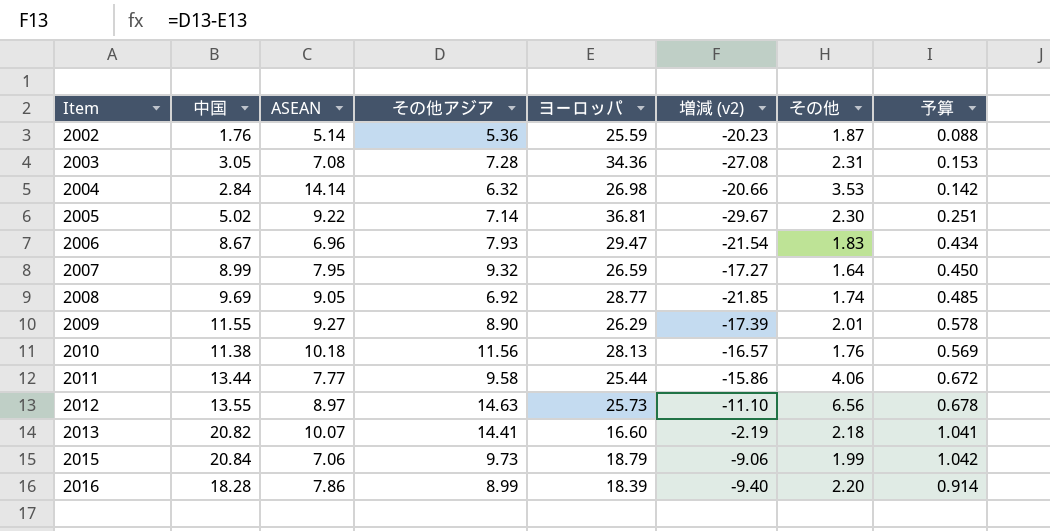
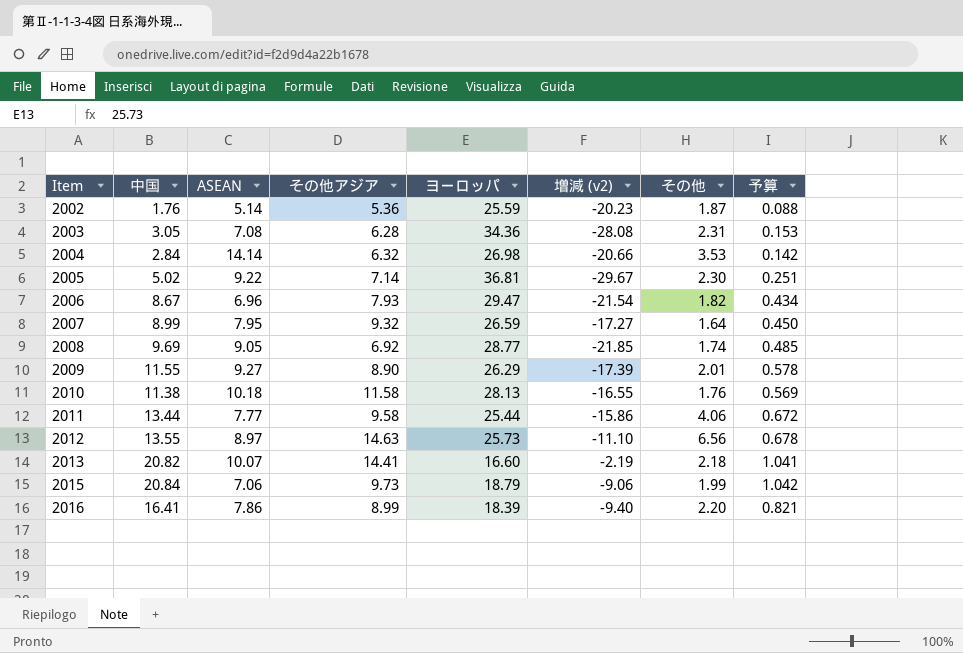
2003 | その他アジア: 7.28 -> 6.28
2003 | 増減 (v2): -27.08 -> -28.08
2006 | その他: 1.83 -> 1.82
2010 | その他アジア: 11.56 -> 11.58
2010 | 増減 (v2): -16.57 -> -16.55
2016 | 中国: 18.28 -> 16.41
2016 | 予算: 0.914 -> 0.821

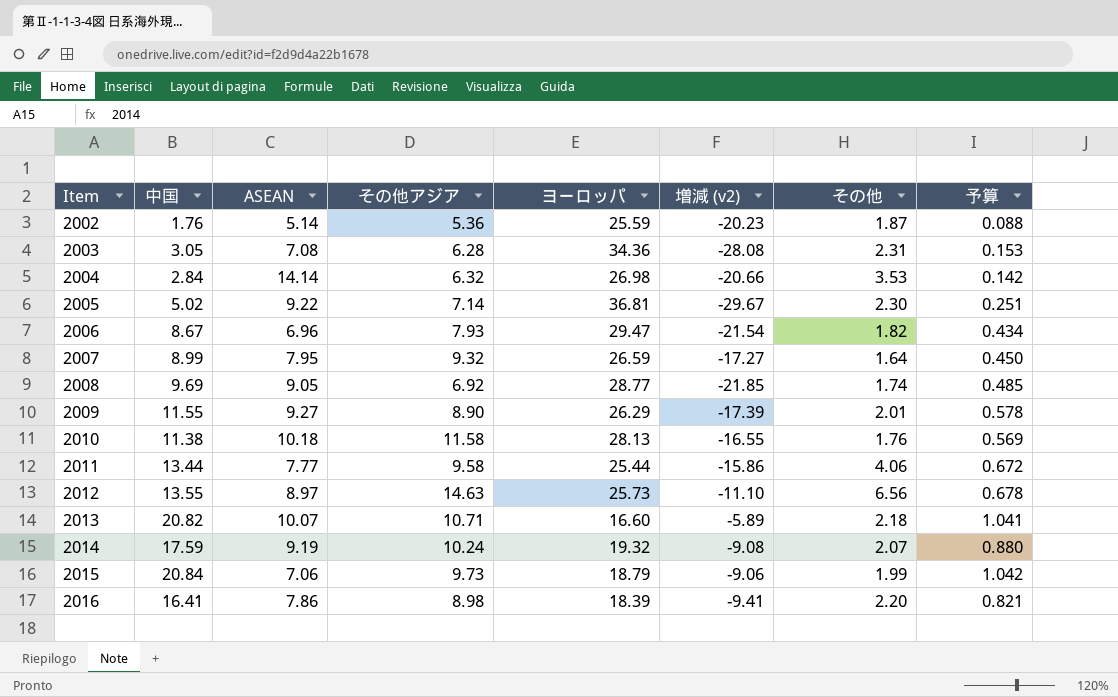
2013 | その他アジア: 14.41 -> 10.71
2013 | 増減 (v2): -2.19 -> -5.89
row 2014: none -> 17.59 | 9.19 | 10.24 | 19.32 | -9.08 | 2.07 | 0.880
2016 | その他アジア: 8.99 -> 8.98
2016 | 増減 (v2): -9.40 -> -9.41

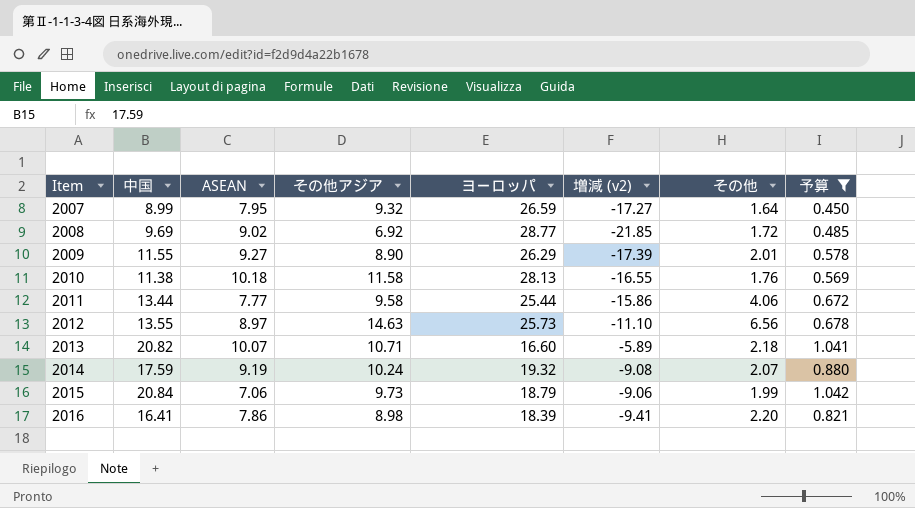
filter: none -> 予算 >= 0.450
2008 | ASEAN: 9.05 -> 9.02
2008 | その他: 1.74 -> 1.72

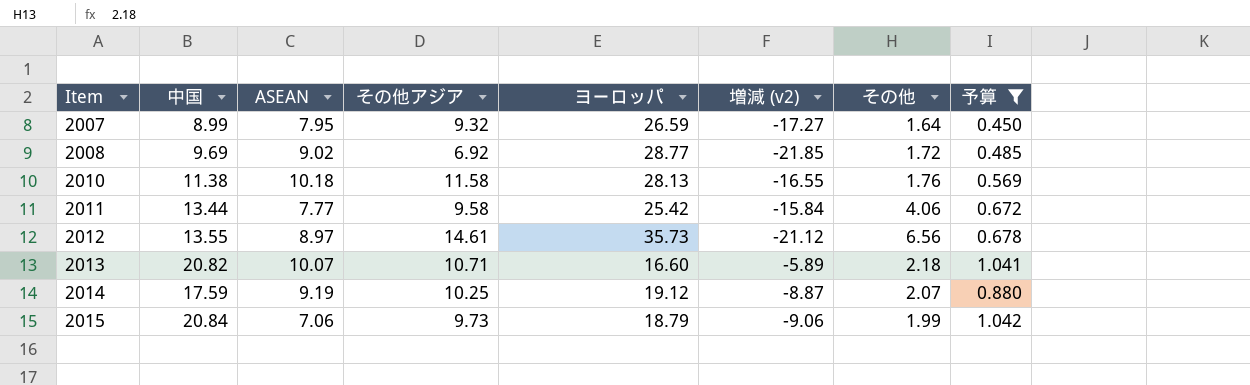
row 2009: 11.55 | 9.27 | 8.90 | 26.29 | -17.39 | 2.01 | 0.578 -> none
row 2016: 16.41 | 7.86 | 8.98 | 18.39 | -9.41 | 2.20 | 0.821 -> none
2011 | ヨーロッパ: 25.44 -> 25.42
2011 | 増減 (v2): -15.86 -> -15.84
2012 | その他アジア: 14.63 -> 14.61
2012 | ヨーロッパ: 25.73 -> 35.73
2012 | 増減 (v2): -11.10 -> -21.12
2014 | その他アジア: 10.24 -> 10.25
2014 | ヨーロッパ: 19.32 -> 19.12
2014 | 増減 (v2): -9.08 -> -8.87

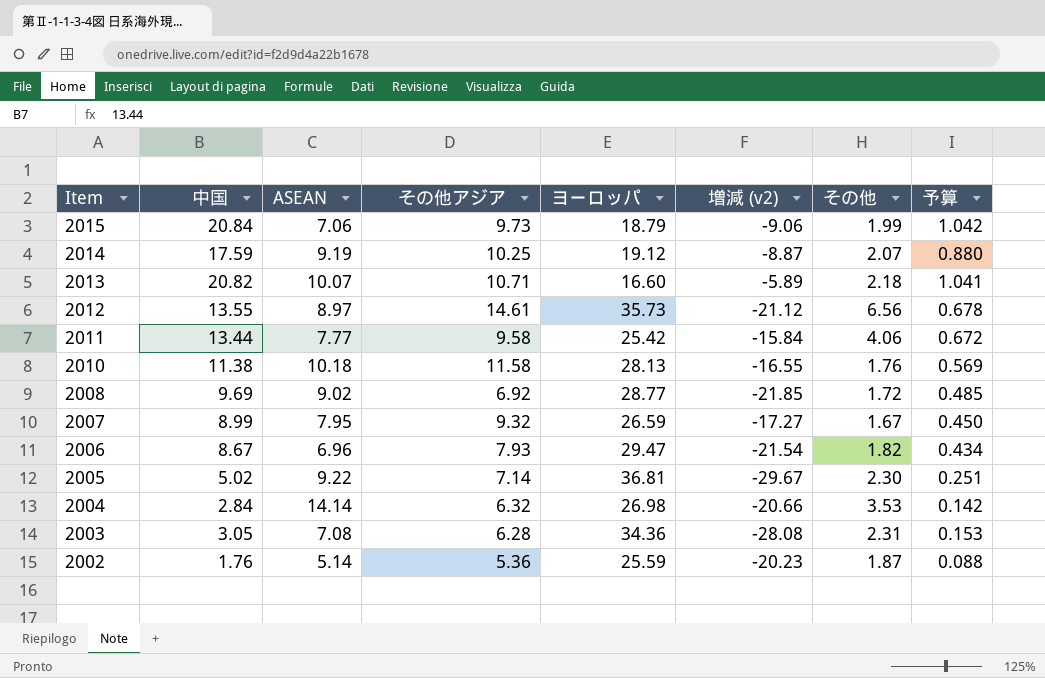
filter: 予算 >= 0.450 -> none
row order: Item ascending -> Item descending
2007 | その他: 1.64 -> 1.67

